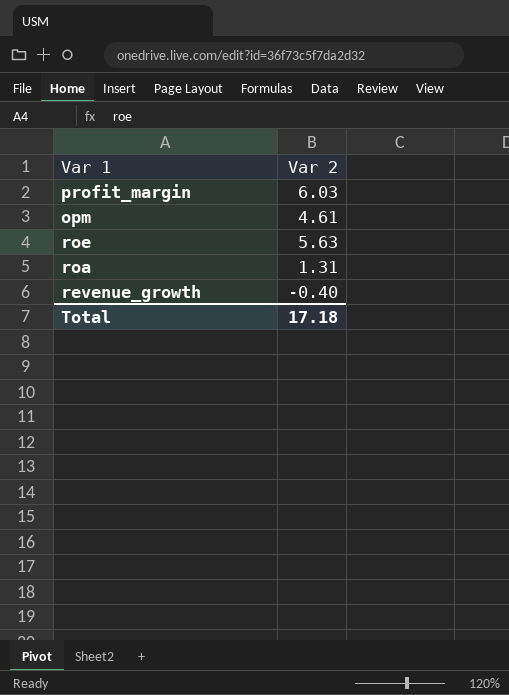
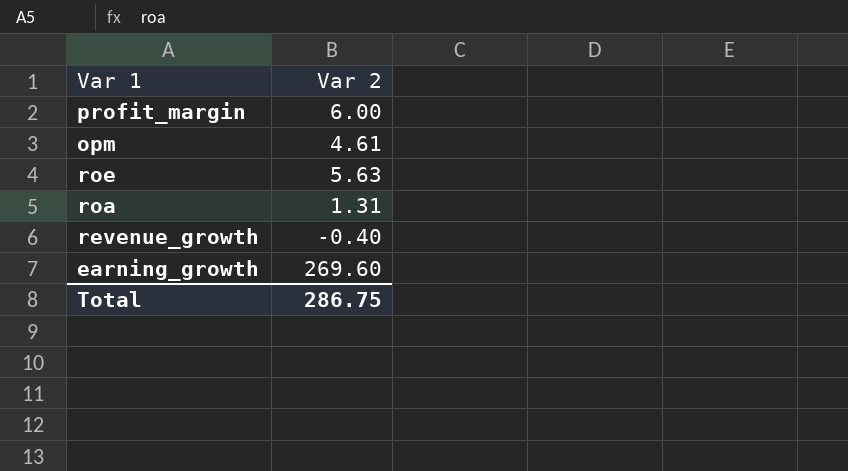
profit_margin | Var 2: 6.03 -> 6.00
row earning_growth: none -> 269.60
Total | Var 2: 17.18 -> 286.75

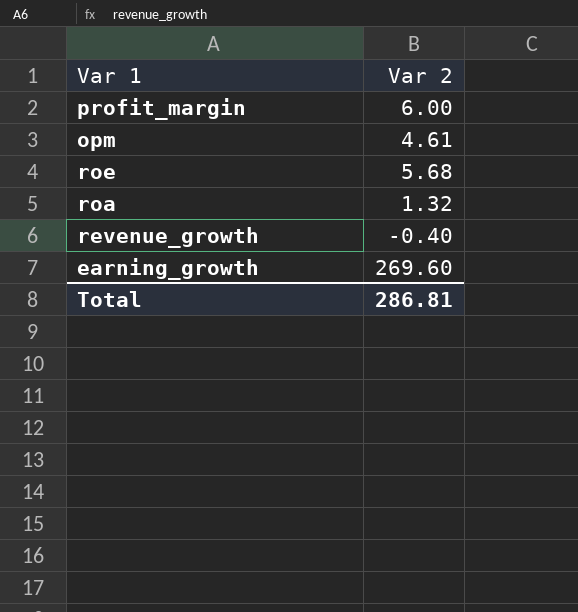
roe | Var 2: 5.63 -> 5.68
roa | Var 2: 1.31 -> 1.32
Total | Var 2: 286.75 -> 286.81

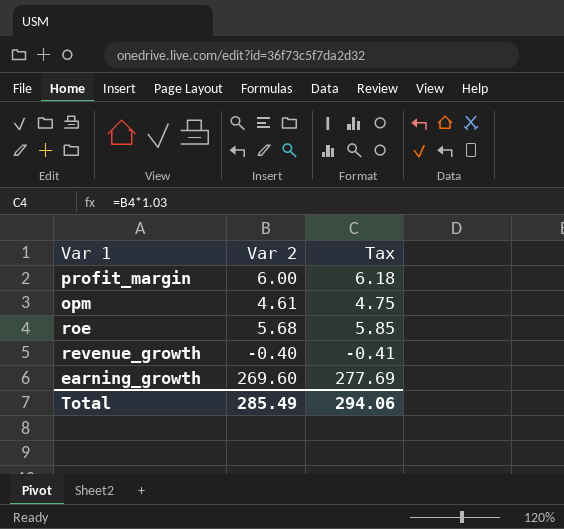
column Tax | formula: none -> [Var 2] * 1.03
row roa: 1.32 -> none
Total | Var 2: 286.81 -> 285.49

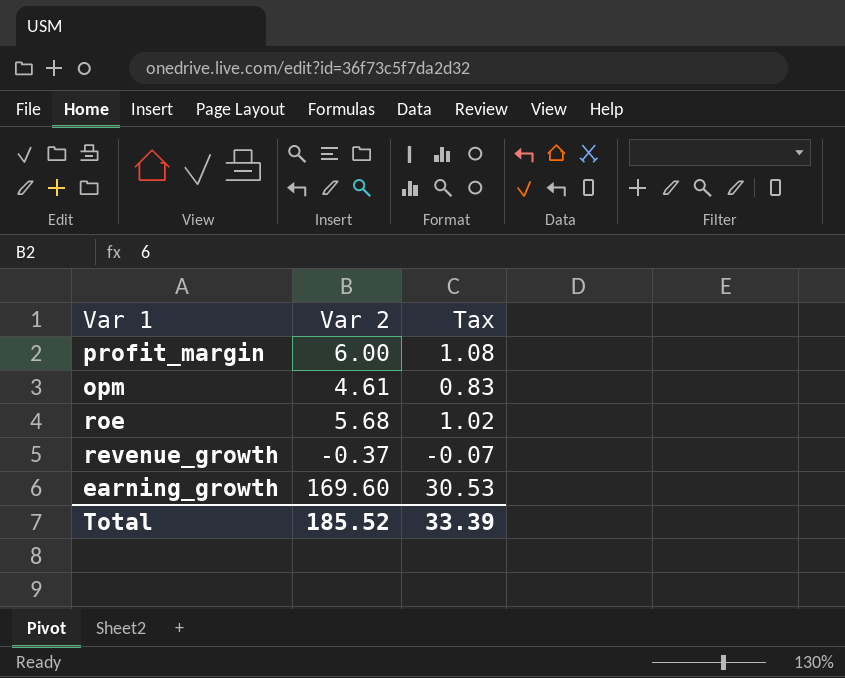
column Tax | formula: [Var 2] * 1.03 -> [Var 2] * 0.18
revenue_growth | Var 2: -0.40 -> -0.37
earning_growth | Var 2: 269.60 -> 169.60
Total | Var 2: 285.49 -> 185.52
Total | Tax: 294.06 -> 33.39

